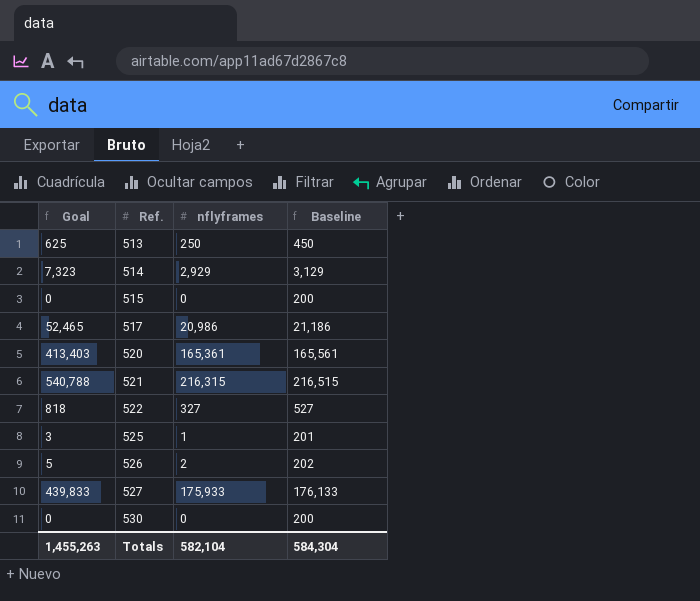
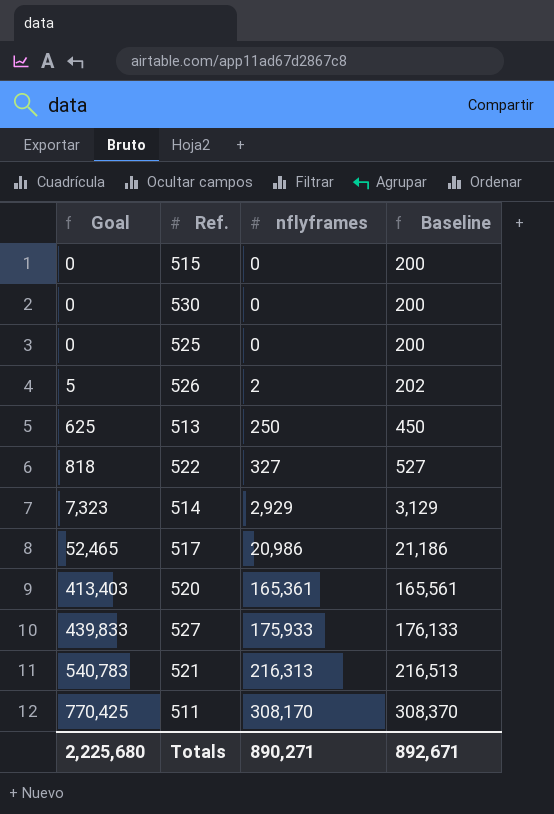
row order: Ref. ascending -> Goal ascending
525 | Goal: 3 -> 0
525 | nflyframes: 1 -> 0
525 | Baseline: 201 -> 200
521 | Goal: 540,788 -> 540,783
521 | nflyframes: 216,315 -> 216,313
521 | Baseline: 216,515 -> 216,513
row 511: none -> 770,425 | 308,170 | 308,370
Totals | Goal: 1,455,263 -> 2,225,680
Totals | nflyframes: 582,104 -> 890,271
Totals | Baseline: 584,304 -> 892,671

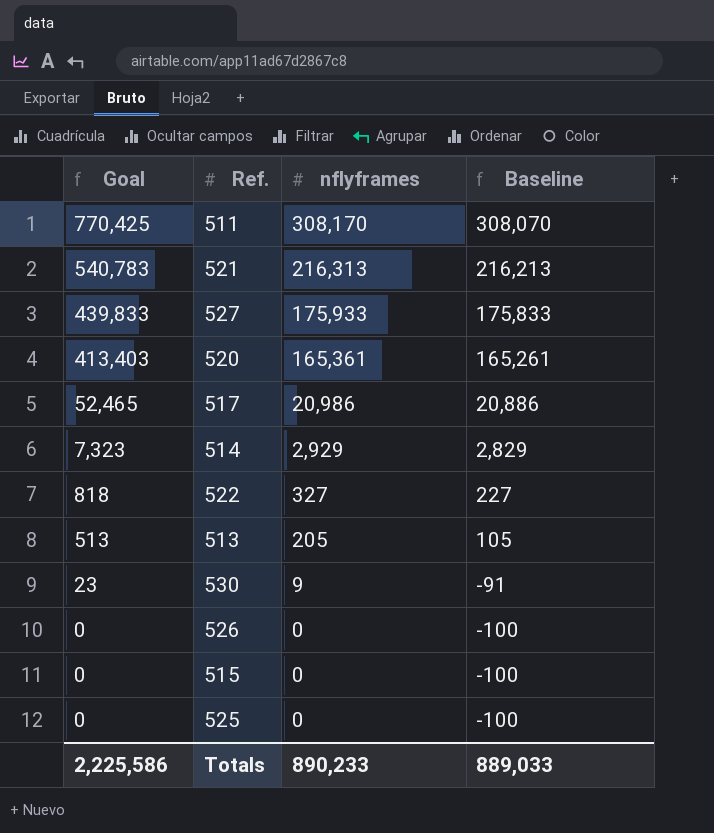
row order: Goal ascending -> Goal descending
column Baseline | formula: [nflyframes] + 200 -> [nflyframes] - 100
513 | Goal: 625 -> 513
513 | nflyframes: 250 -> 205
530 | Goal: 0 -> 23
530 | nflyframes: 0 -> 9
526 | Goal: 5 -> 0
526 | nflyframes: 2 -> 0
Totals | Goal: 2,225,680 -> 2,225,586
Totals | nflyframes: 890,271 -> 890,233
Totals | Baseline: 892,671 -> 889,033

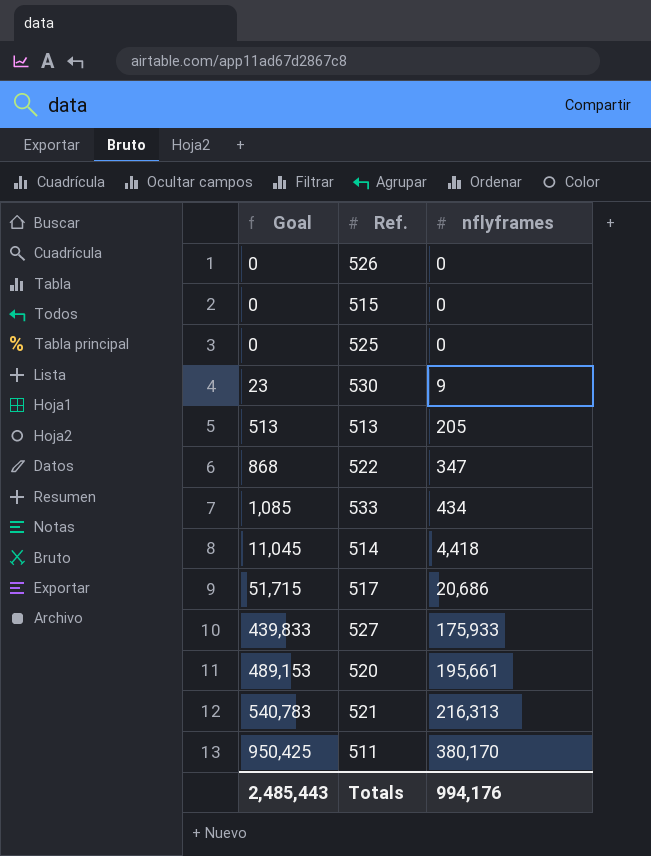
row order: Goal descending -> Goal ascending
column Baseline | formula: [nflyframes] - 100 -> none
522 | Goal: 818 -> 868
522 | nflyframes: 327 -> 347
row 533: none -> 1,085 | 434
514 | Goal: 7,323 -> 11,045
514 | nflyframes: 2,929 -> 4,418
517 | Goal: 52,465 -> 51,715
517 | nflyframes: 20,986 -> 20,686
520 | Goal: 413,403 -> 489,153
520 | nflyframes: 165,361 -> 195,661
511 | Goal: 770,425 -> 950,425
511 | nflyframes: 308,170 -> 380,170
Totals | Goal: 2,225,586 -> 2,485,443
Totals | nflyframes: 890,233 -> 994,176

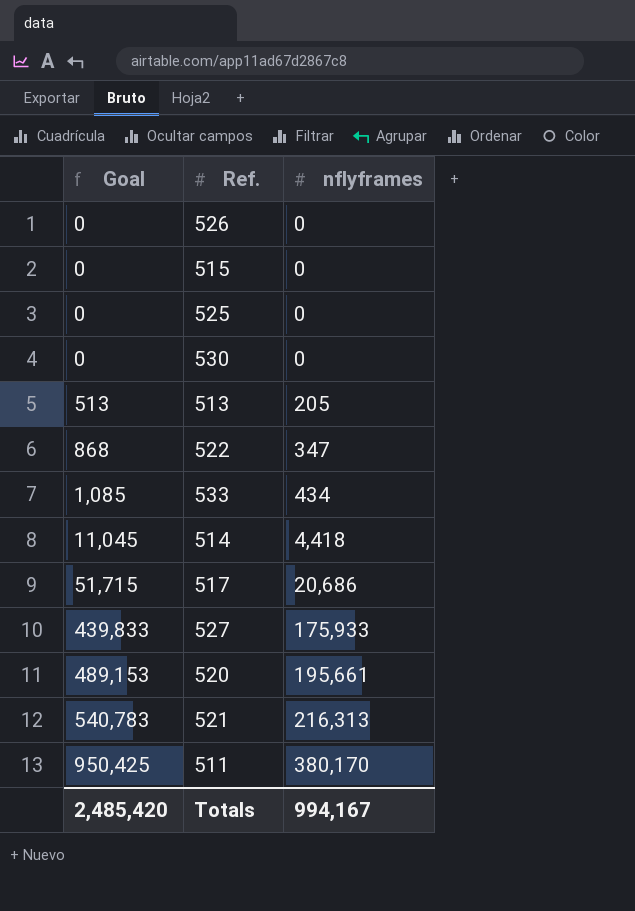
530 | Goal: 23 -> 0
530 | nflyframes: 9 -> 0
Totals | Goal: 2,485,443 -> 2,485,420
Totals | nflyframes: 994,176 -> 994,167

